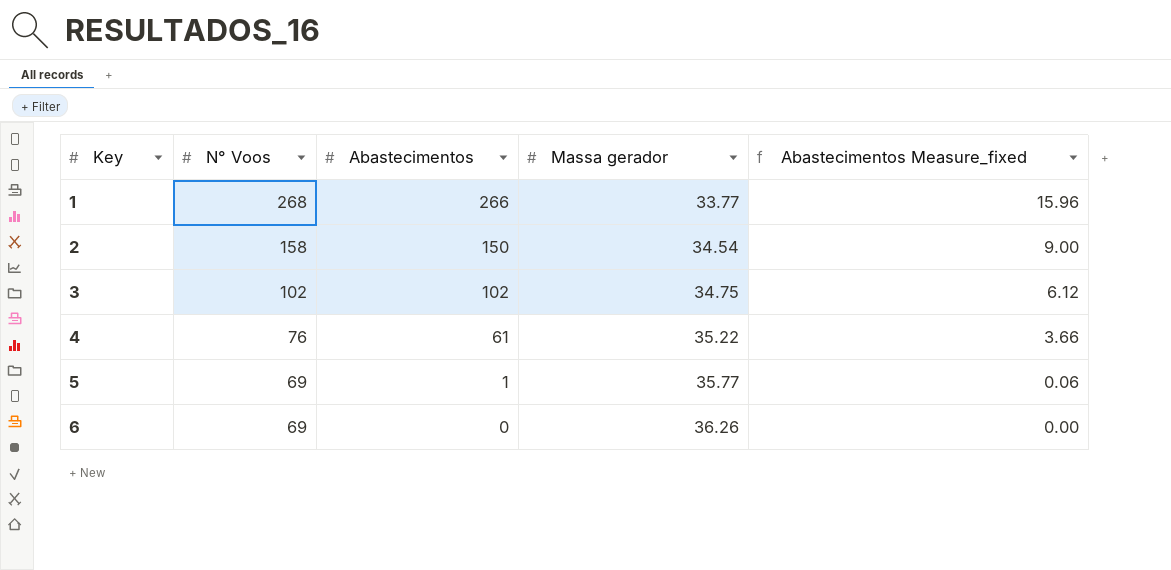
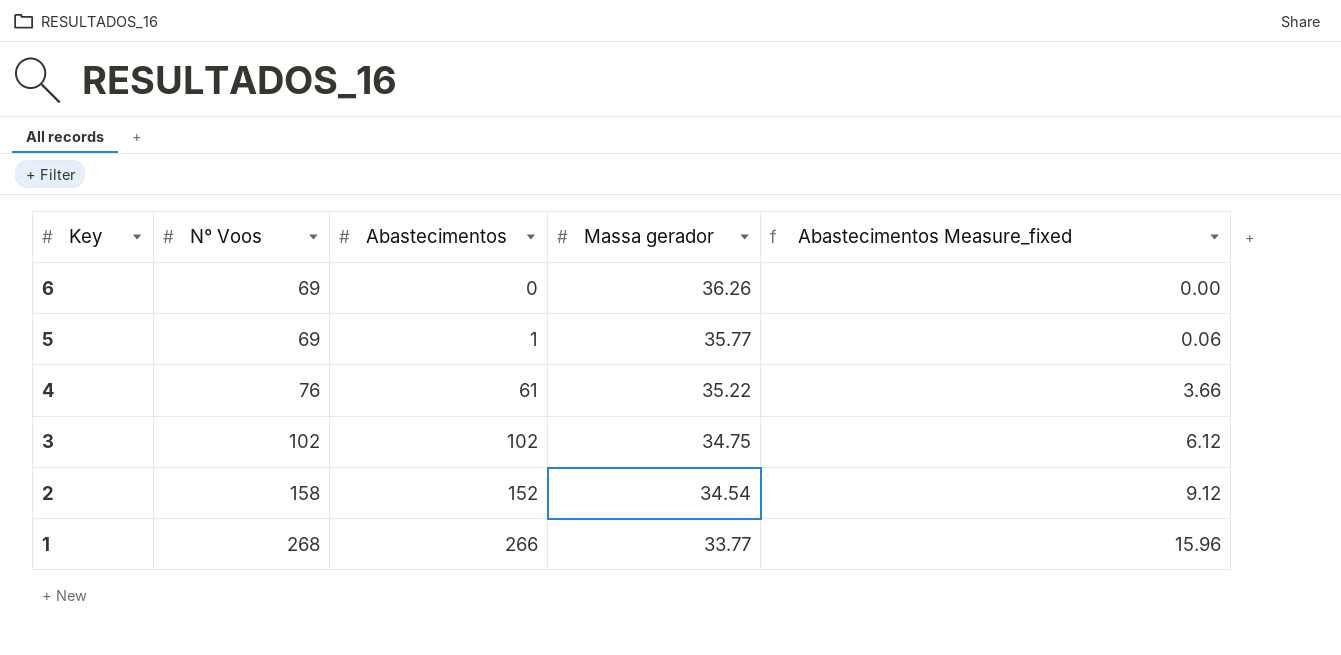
row order: Key ascending -> Key descending
2 | Abastecimentos: 150 -> 152
2 | Abastecimentos Measure_fixed: 9.00 -> 9.12

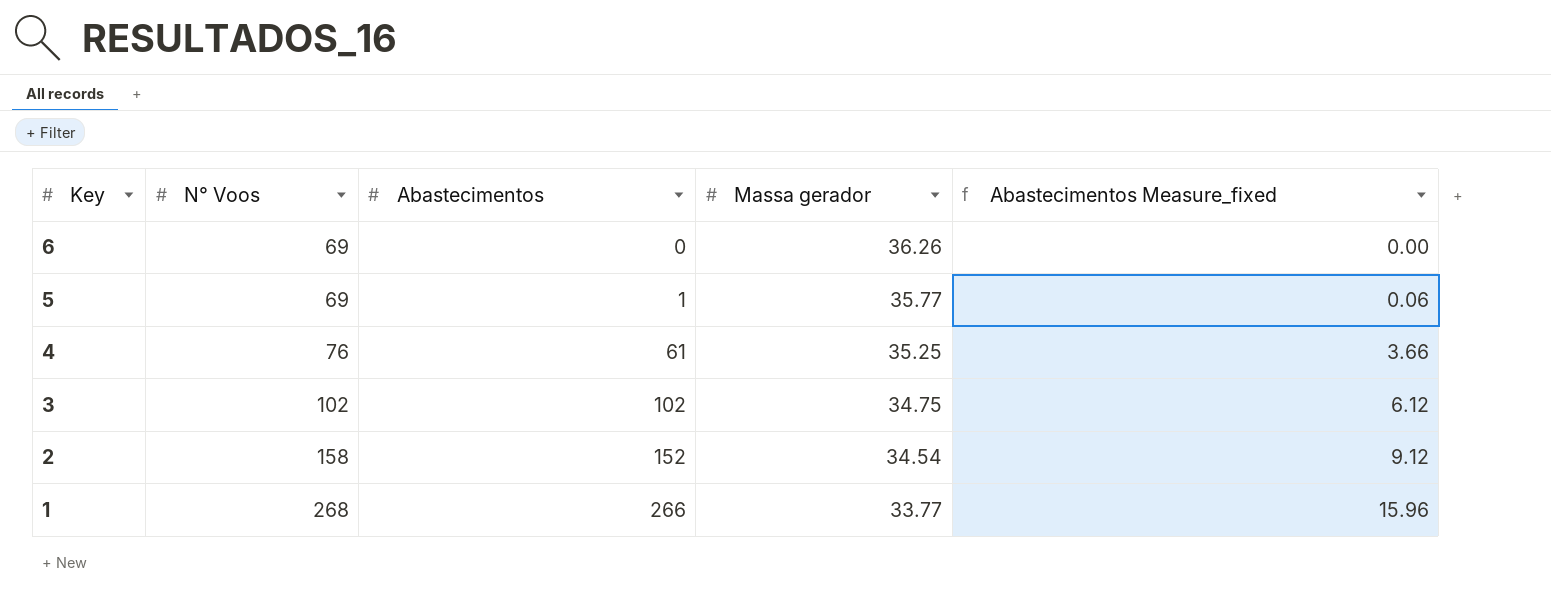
4 | Massa gerador: 35.22 -> 35.25

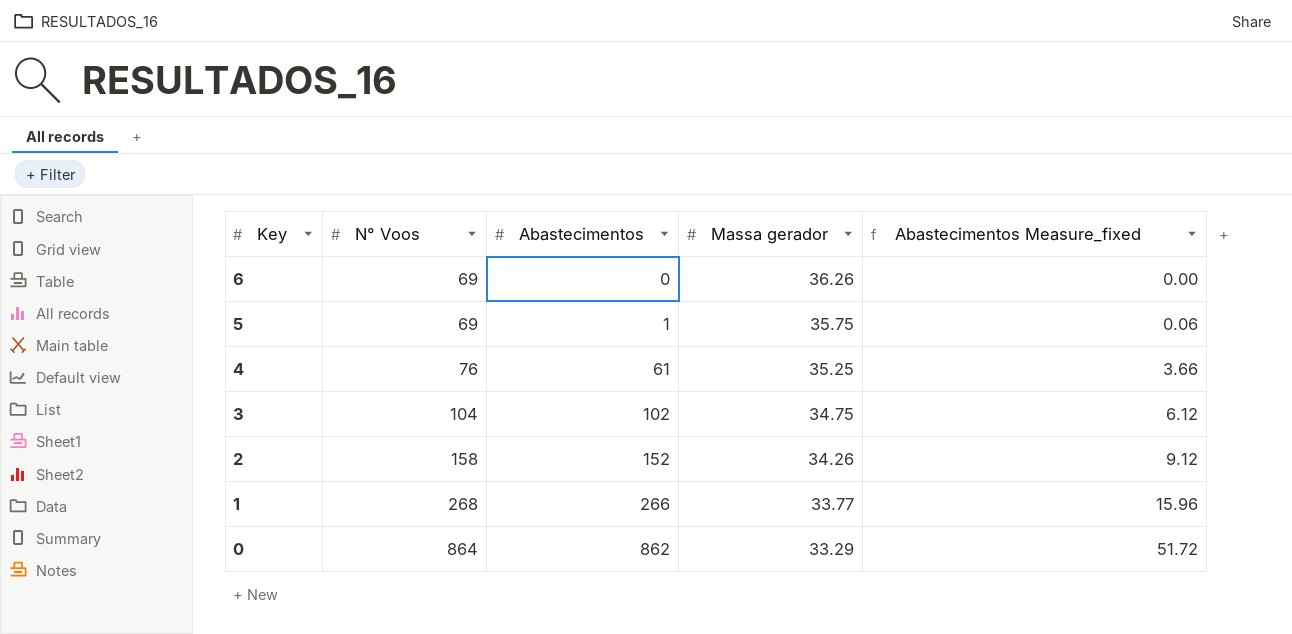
5 | Massa gerador: 35.77 -> 35.75
3 | N° Voos: 102 -> 104
2 | Massa gerador: 34.54 -> 34.26
row 0: none -> 864 | 862 | 33.29 | 51.72

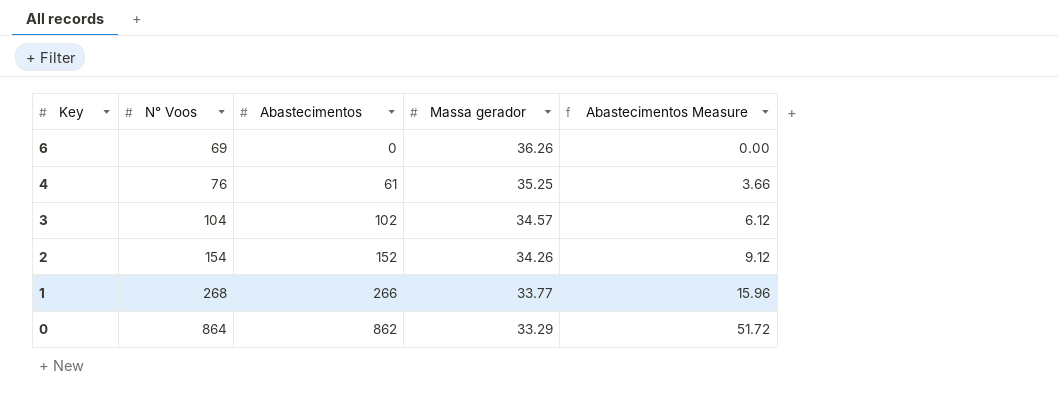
column name: Abastecimentos Measure_fixed -> Abastecimentos Measure
row 5: 69 | 1 | 35.75 | 0.06 -> none
3 | Massa gerador: 34.75 -> 34.57
2 | N° Voos: 158 -> 154

